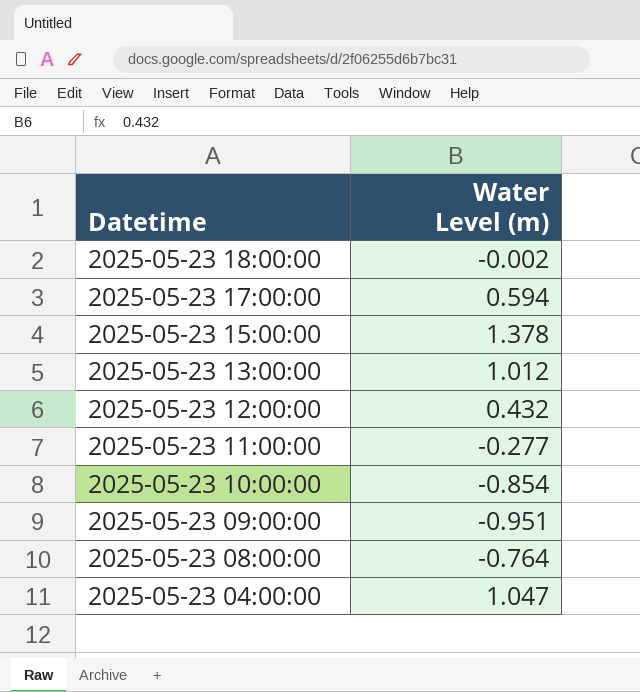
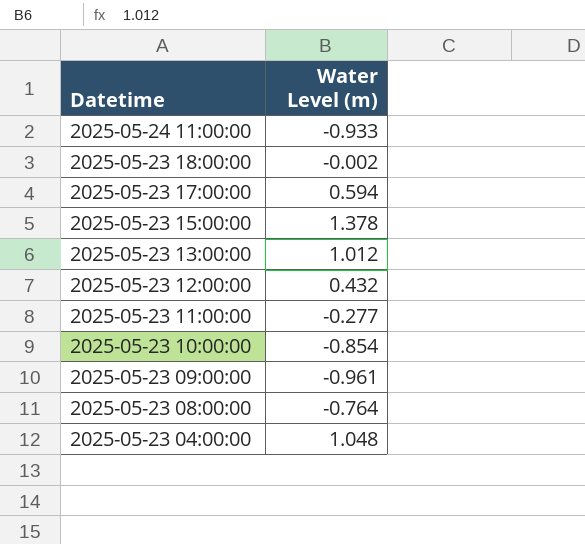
row 2025-05-24 11:00:00: none -> -0.933
2025-05-23 09:00:00 | Water Level (m): -0.951 -> -0.961
2025-05-23 04:00:00 | Water Level (m): 1.047 -> 1.048

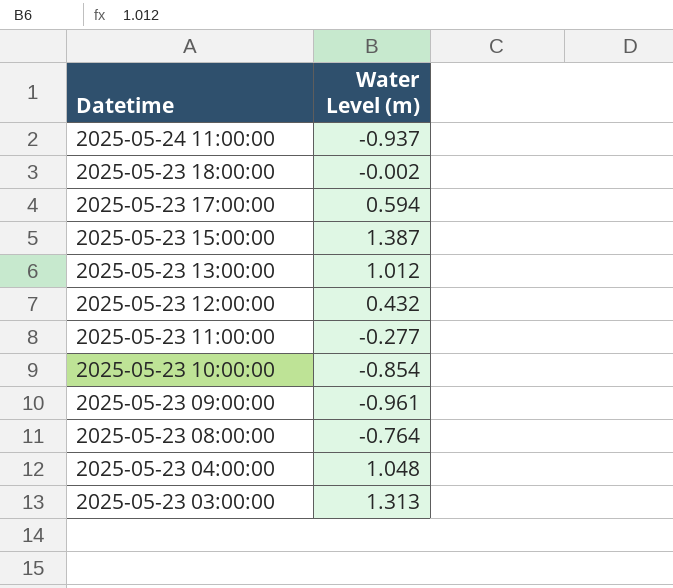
2025-05-24 11:00:00 | Water Level (m): -0.933 -> -0.937
2025-05-23 15:00:00 | Water Level (m): 1.378 -> 1.387
row 2025-05-23 03:00:00: none -> 1.313

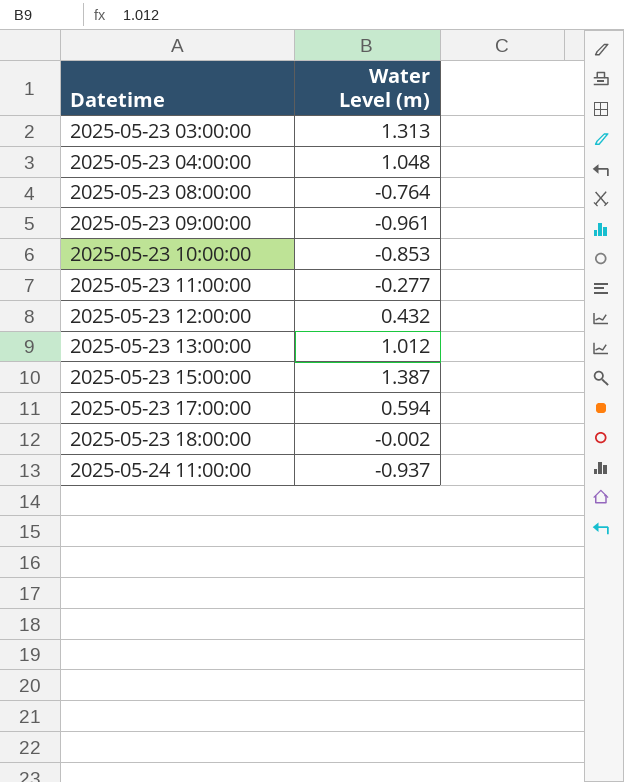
row order: Datetime descending -> Datetime ascending
2025-05-23 10:00:00 | Water Level (m): -0.854 -> -0.853

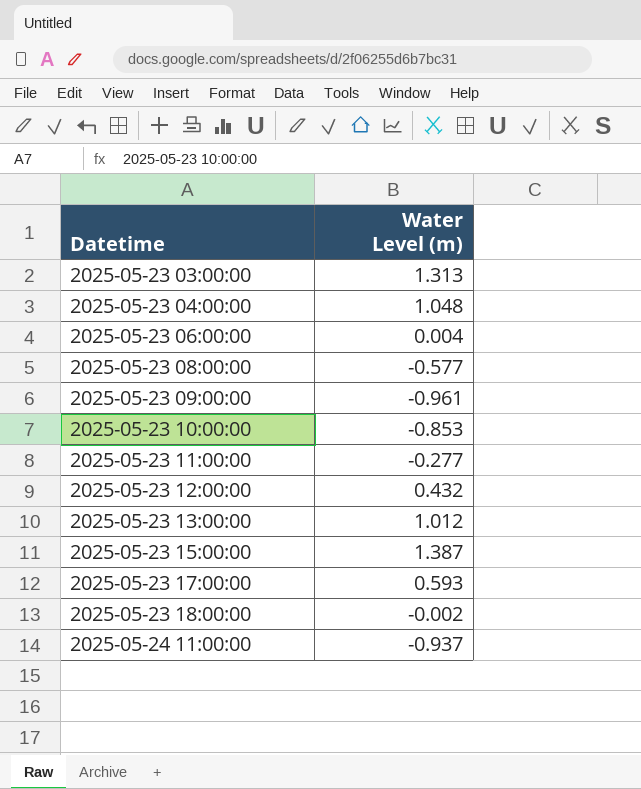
row 2025-05-23 06:00:00: none -> 0.004
2025-05-23 08:00:00 | Water Level (m): -0.764 -> -0.577
2025-05-23 17:00:00 | Water Level (m): 0.594 -> 0.593

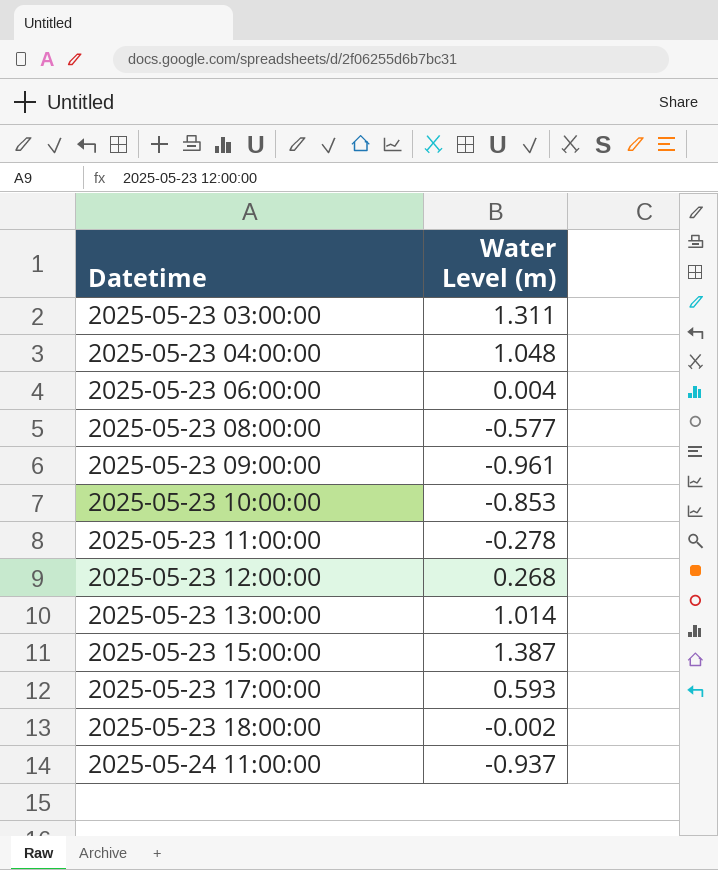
2025-05-23 03:00:00 | Water Level (m): 1.313 -> 1.311
2025-05-23 11:00:00 | Water Level (m): -0.277 -> -0.278
2025-05-23 12:00:00 | Water Level (m): 0.432 -> 0.268
2025-05-23 13:00:00 | Water Level (m): 1.012 -> 1.014

